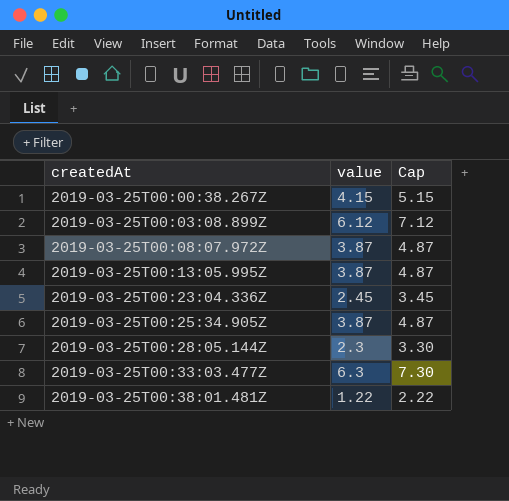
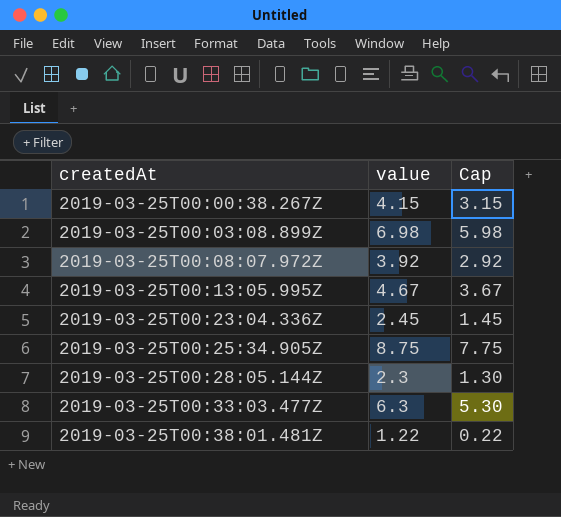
column Cap | formula: [value] + 1 -> [value] - 1
2019-03-25T00:03:08.899Z | value: 6.12 -> 6.98
2019-03-25T00:08:07.972Z | value: 3.87 -> 3.92
2019-03-25T00:13:05.995Z | value: 3.87 -> 4.67
2019-03-25T00:25:34.905Z | value: 3.87 -> 8.75

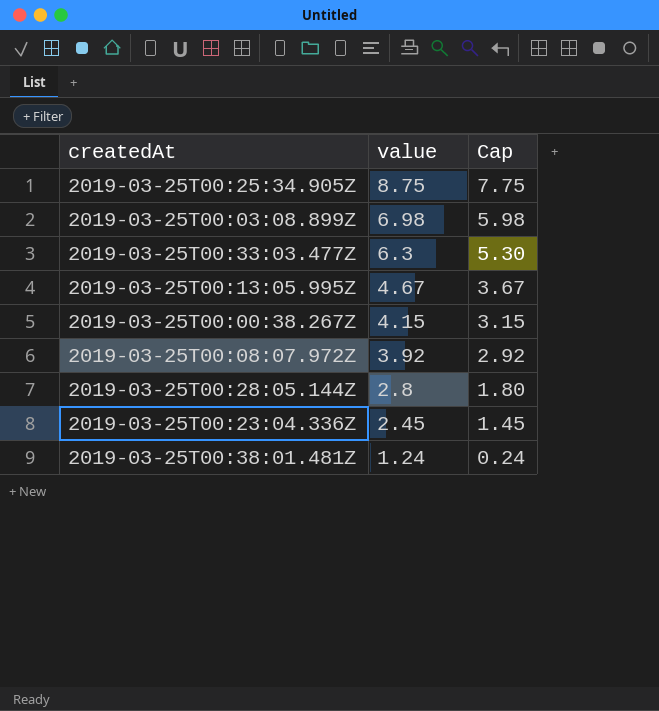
row order: createdAt ascending -> value descending
2019-03-25T00:28:05.144Z | value: 2.3 -> 2.8
2019-03-25T00:28:05.144Z | Cap: 1.30 -> 1.80
2019-03-25T00:38:01.481Z | value: 1.22 -> 1.24
2019-03-25T00:38:01.481Z | Cap: 0.22 -> 0.24

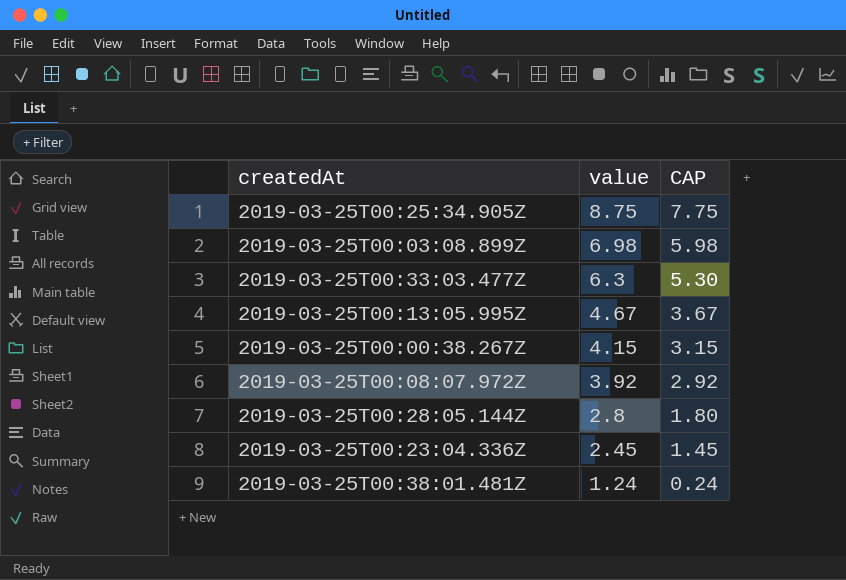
column name: Cap -> CAP

